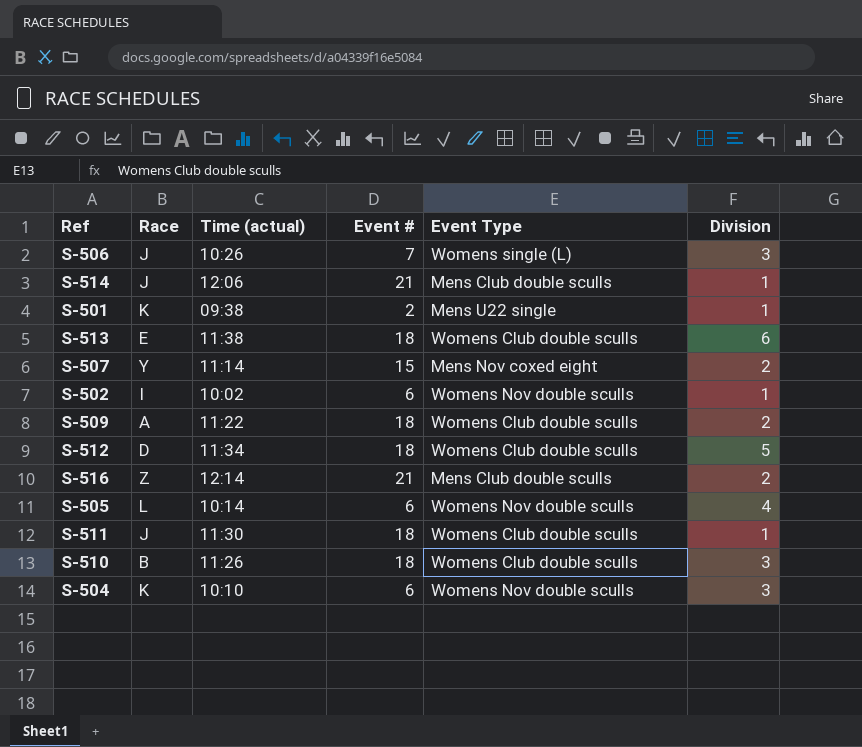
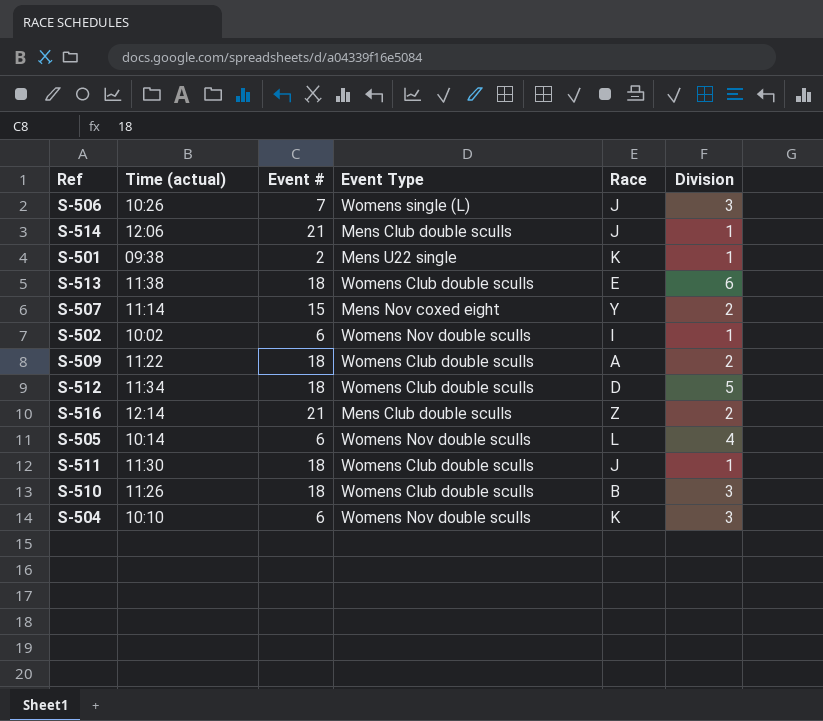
column Race | position: 2 -> 5

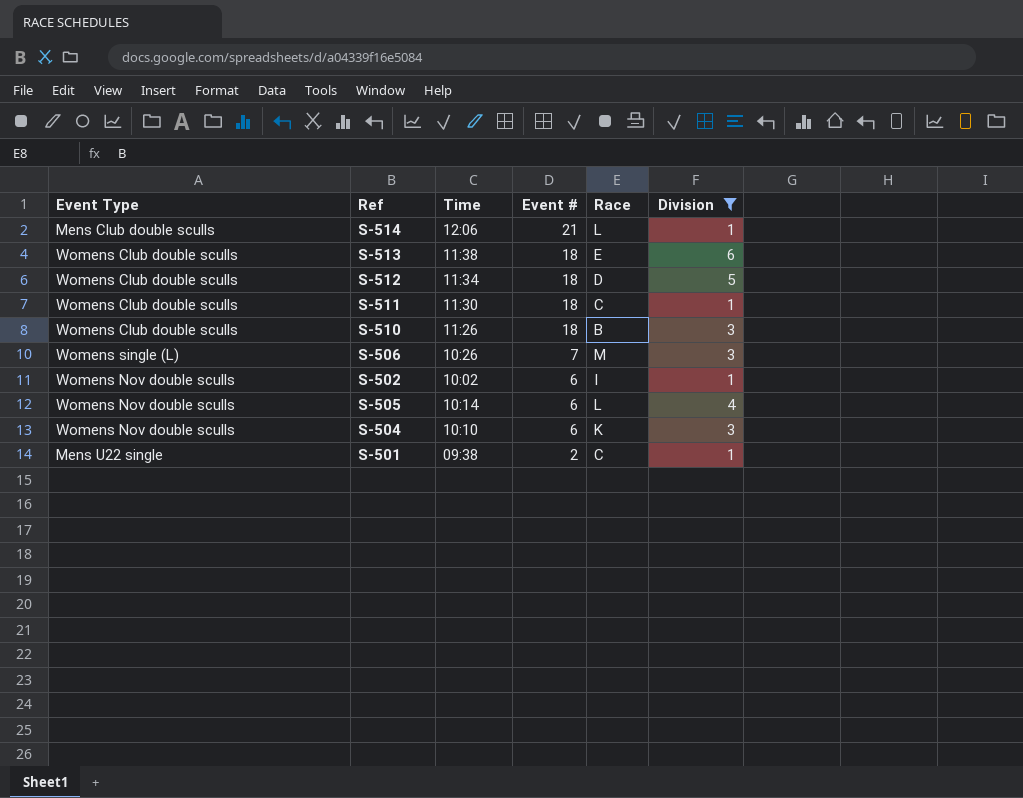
filter: none -> Division != 2
row order: none -> Event # descending
column Event Type | position: 4 -> 1
column name: Time (actual) -> Time
S-514 | Race: J -> L
S-511 | Race: J -> C
S-506 | Race: J -> M
S-501 | Race: K -> C

